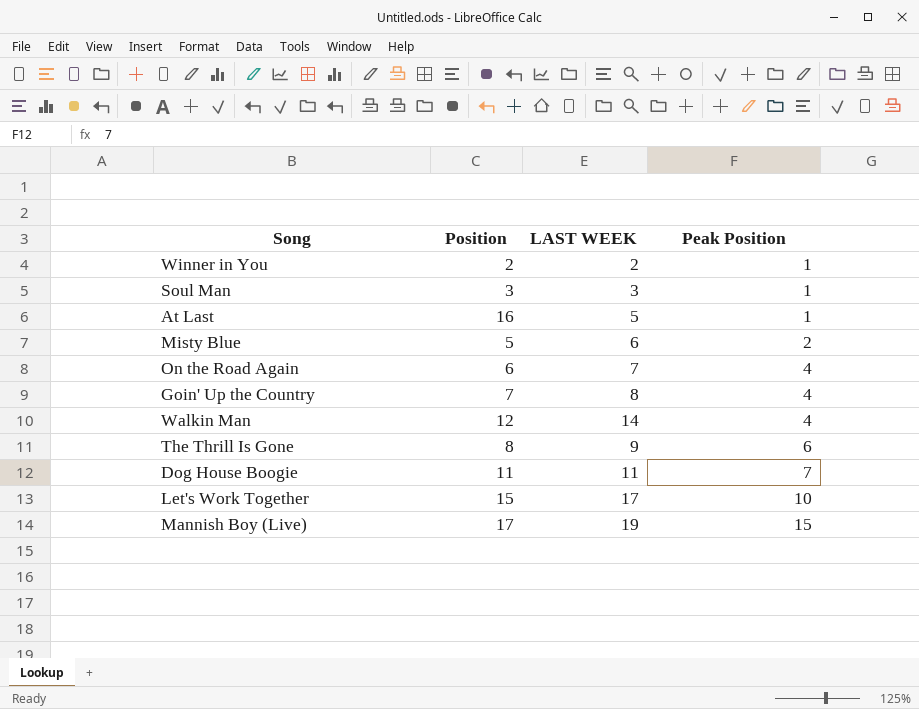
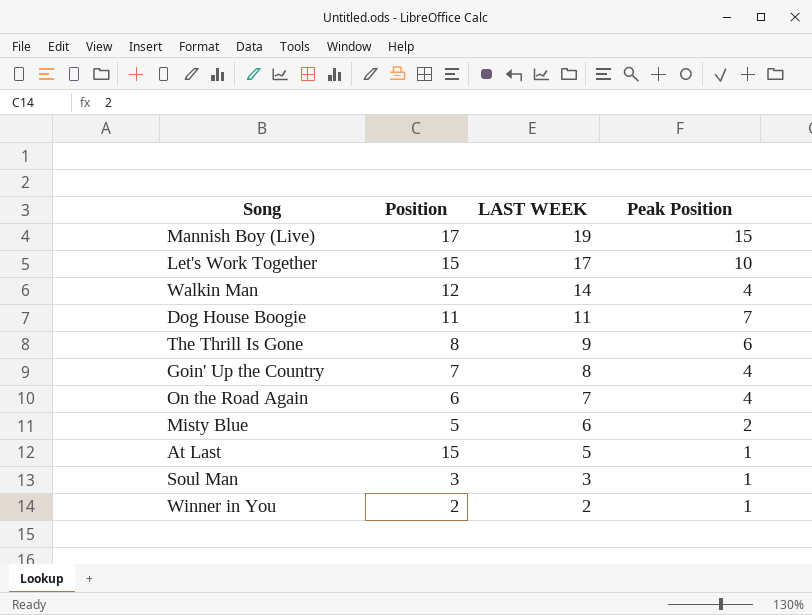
row order: Peak Position ascending -> LAST WEEK descending
At Last | Position: 16 -> 15

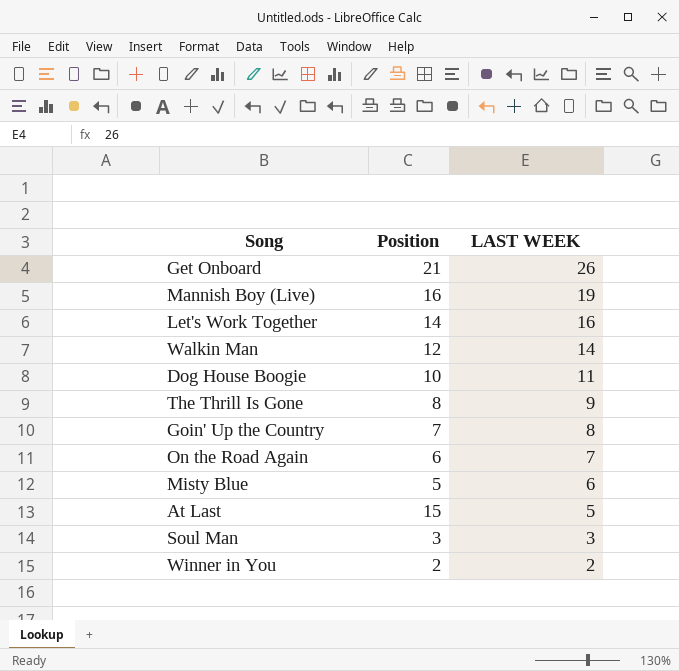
column Peak Position | position: 4 -> none
row Get Onboard: none -> 21 | 26
Mannish Boy (Live) | Position: 17 -> 16
Let's Work Together | Position: 15 -> 14
Let's Work Together | LAST WEEK: 17 -> 16
Dog House Boogie | Position: 11 -> 10

